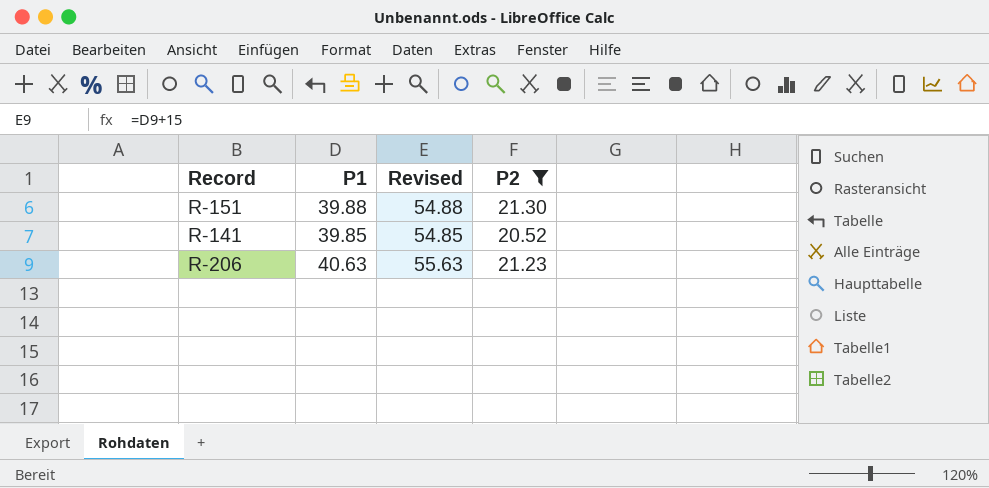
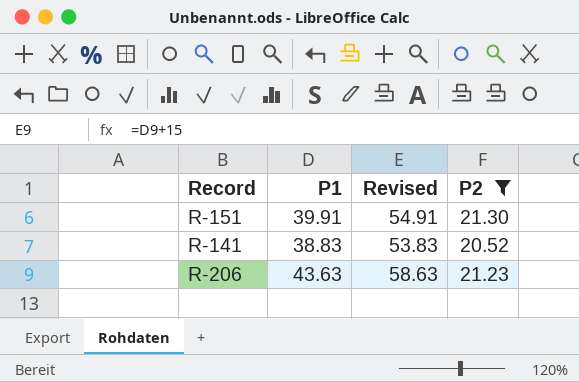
R-151 | P1: 39.88 -> 39.91
R-151 | Revised: 54.88 -> 54.91
R-141 | P1: 39.85 -> 38.83
R-141 | Revised: 54.85 -> 53.83
R-206 | P1: 40.63 -> 43.63
R-206 | Revised: 55.63 -> 58.63

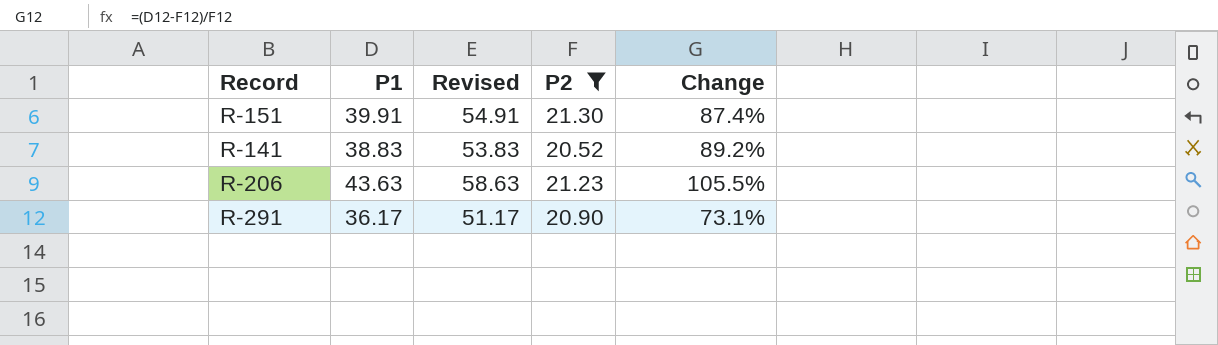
column Change | formula: none -> ([P1] - [P2]) / [P2]
row R-291: none -> 36.17 | 51.17 | 20.90 | 73.1%

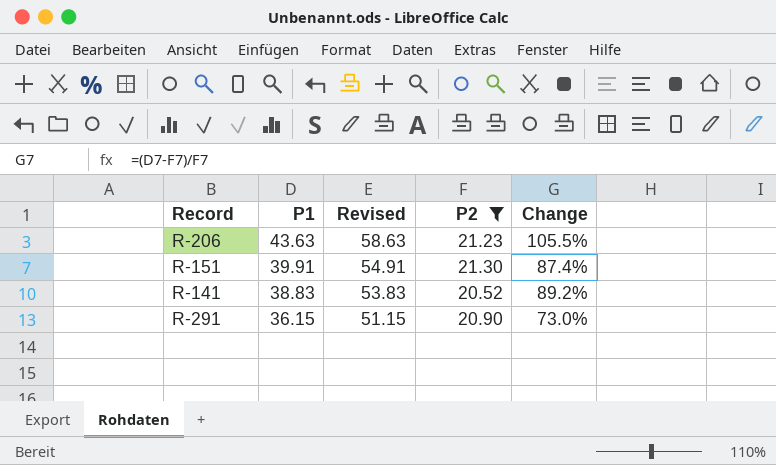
row order: none -> P1 descending
R-291 | P1: 36.17 -> 36.15
R-291 | Revised: 51.17 -> 51.15
R-291 | Change: 73.1% -> 73.0%

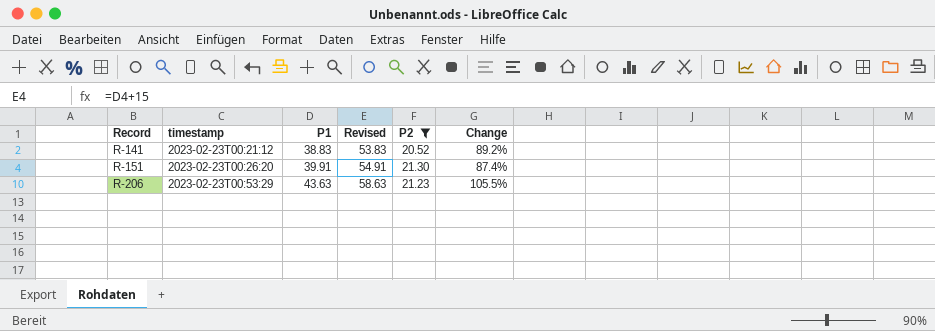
row order: P1 descending -> Record ascending
column timestamp | position: none -> 2
row R-291: 36.15 | 51.15 | 20.90 | 73.0% -> none

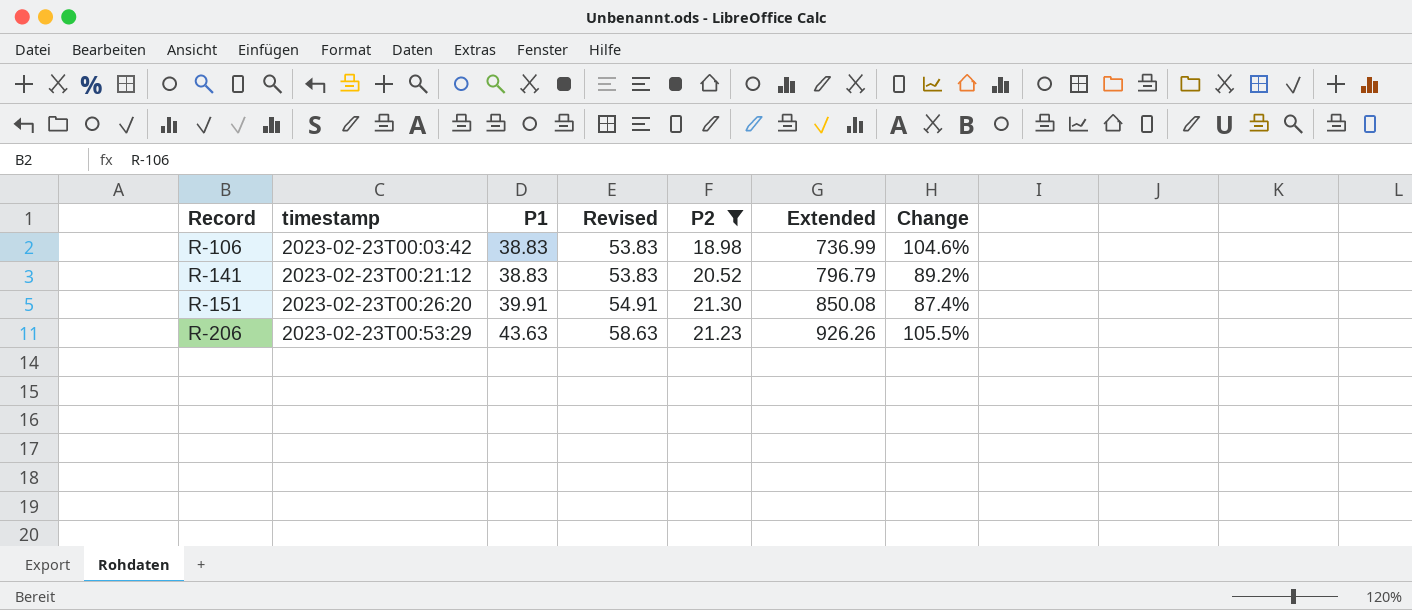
column Extended | formula: none -> [P1] * [P2]
row R-106: none -> 2023-02-23T00:03:42 | 38.83 | 53.83 | 18.98 | 736.99 | 104.6%

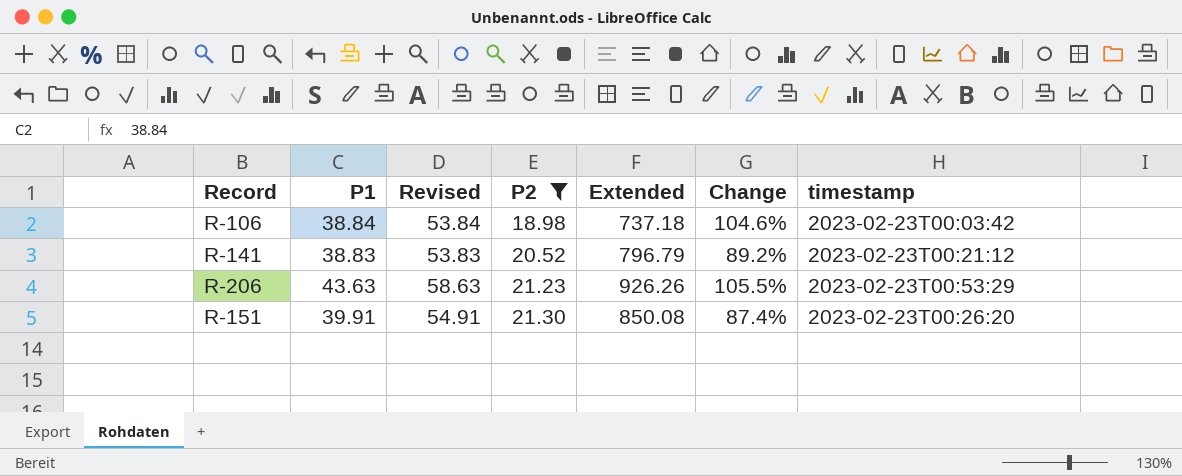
row order: Record ascending -> P2 ascending
column timestamp | position: 2 -> 7
R-106 | P1: 38.83 -> 38.84
R-106 | Revised: 53.83 -> 53.84
R-106 | Extended: 736.99 -> 737.18

